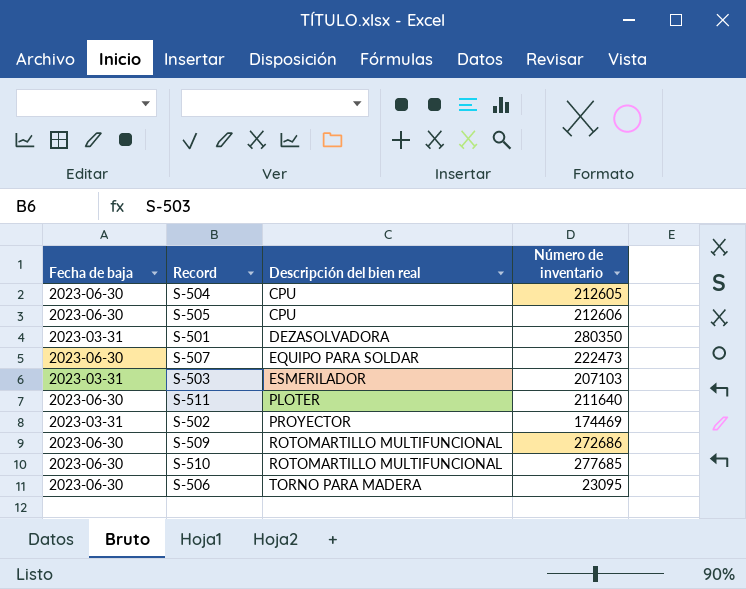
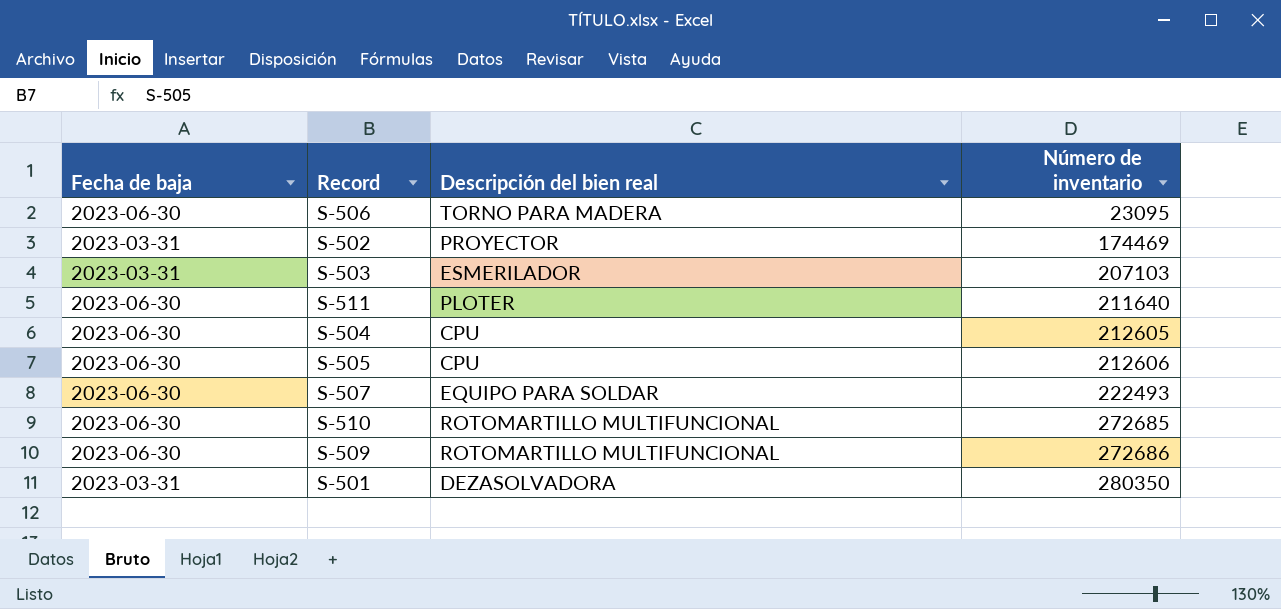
row order: Descripción del bien real ascending -> Número de inventario ascending
S-507 | Número de inventario: 222473 -> 222493
S-510 | Número de inventario: 277685 -> 272685

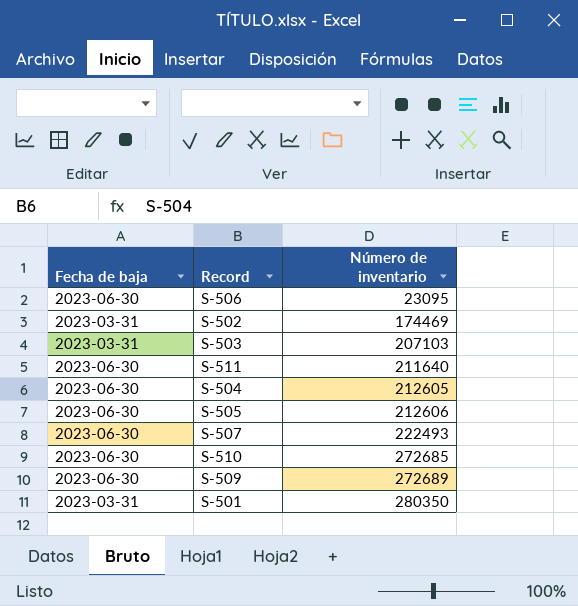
column Descripción del bien real | position: 3 -> none
S-509 | Número de inventario: 272686 -> 272689

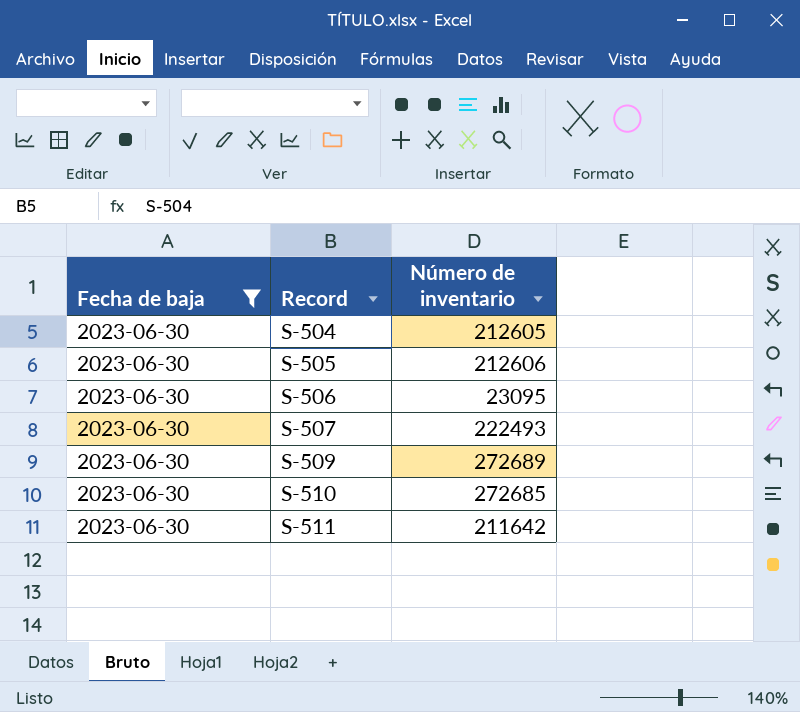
filter: none -> Fecha de baja = 2023-06-30
row order: Número de inventario ascending -> Record ascending
S-511 | Número de inventario: 211640 -> 211642

